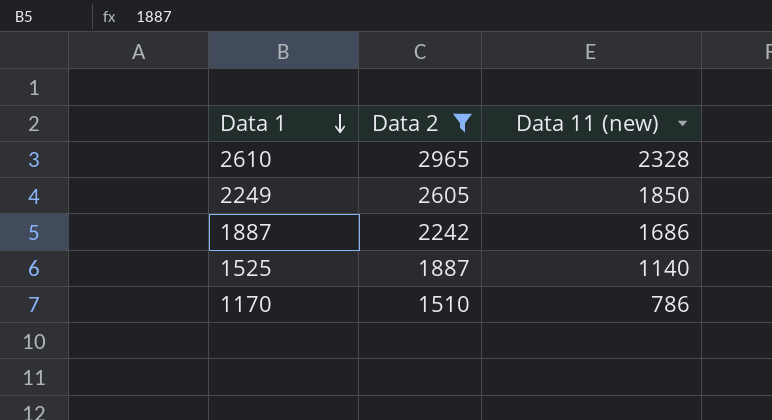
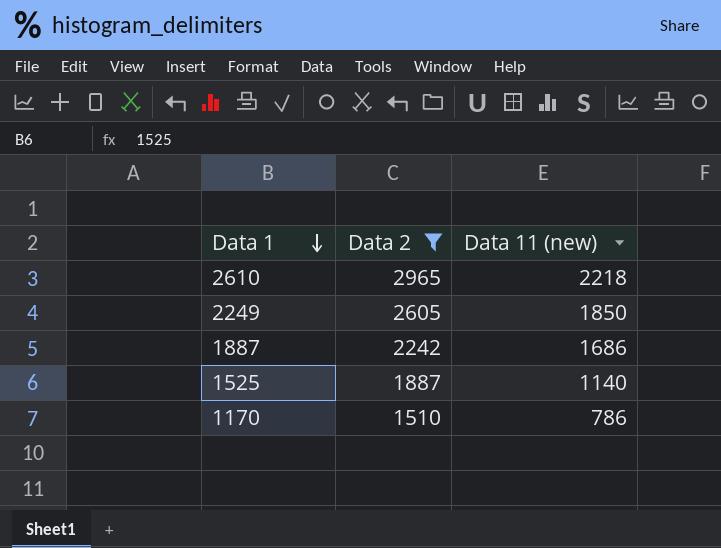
2610 | Data 11 (new): 2328 -> 2218

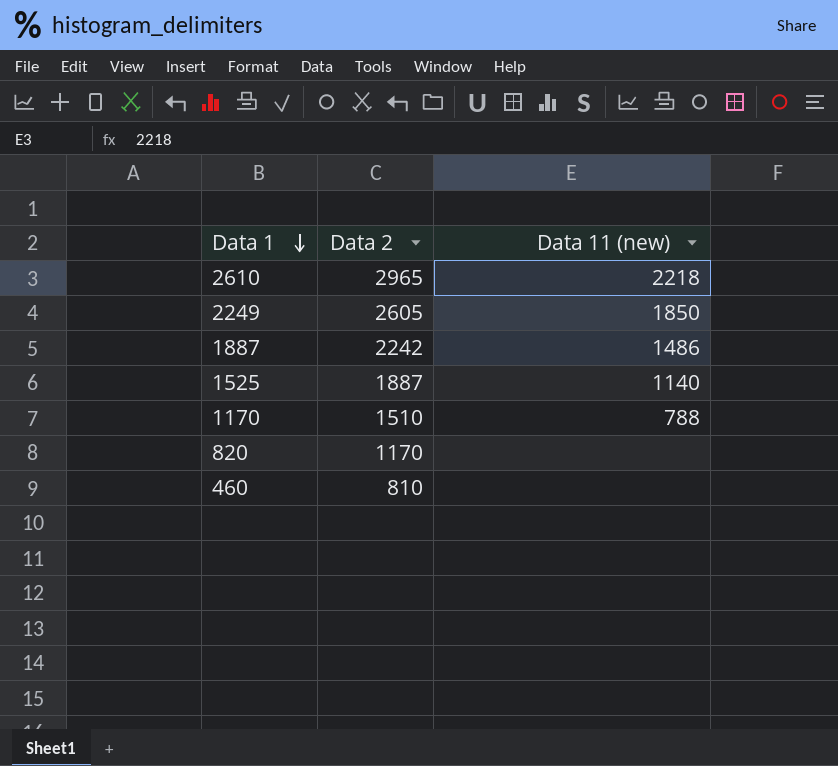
filter: Data 2 >= 1510 -> none
1887 | Data 11 (new): 1686 -> 1486
1170 | Data 11 (new): 786 -> 788

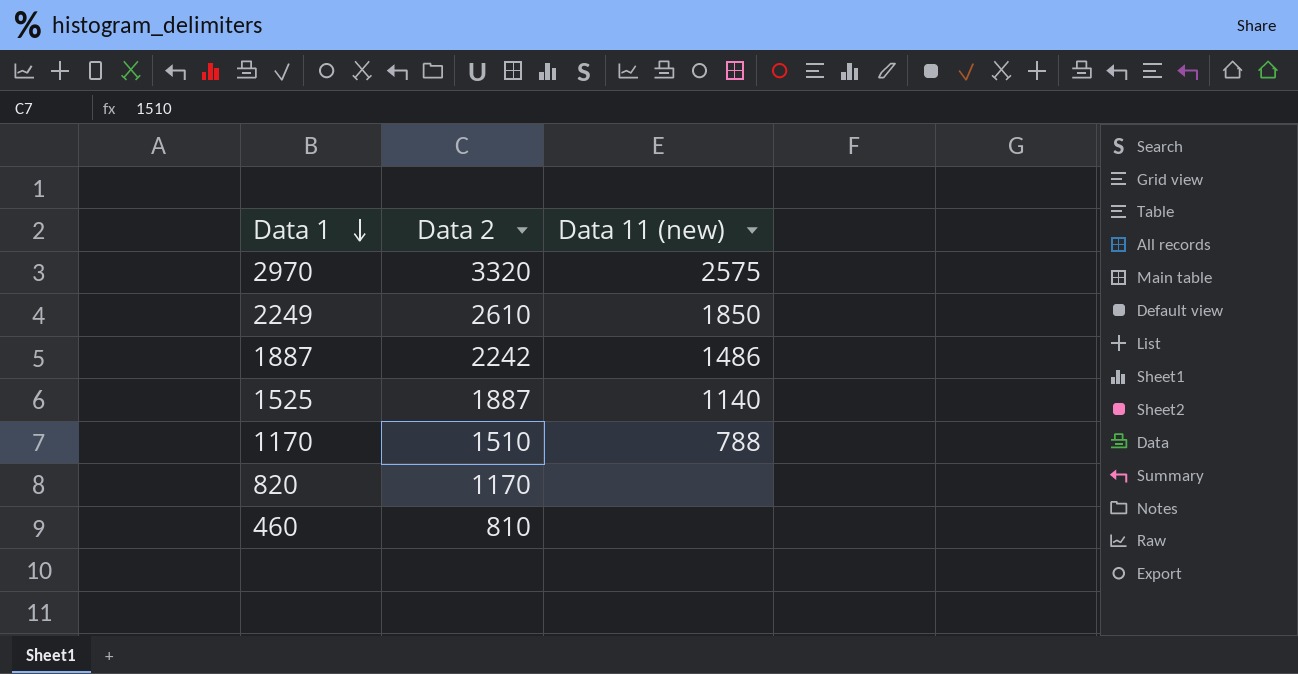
row 2610: 2965 | 2218 -> none
row 2970: none -> 3320 | 2575
2249 | Data 2: 2605 -> 2610

